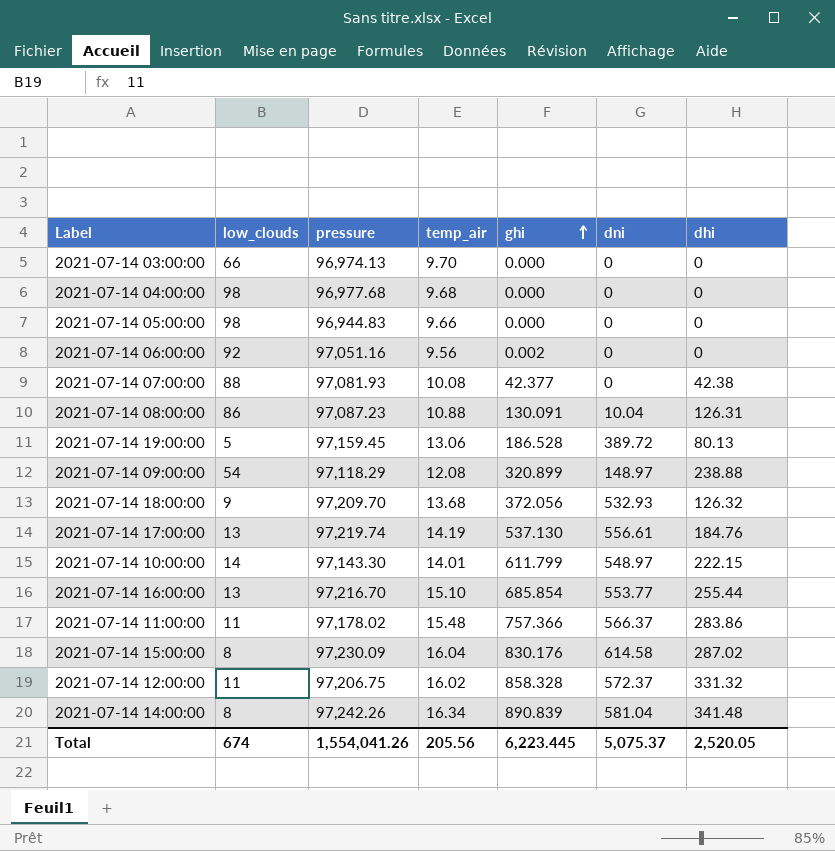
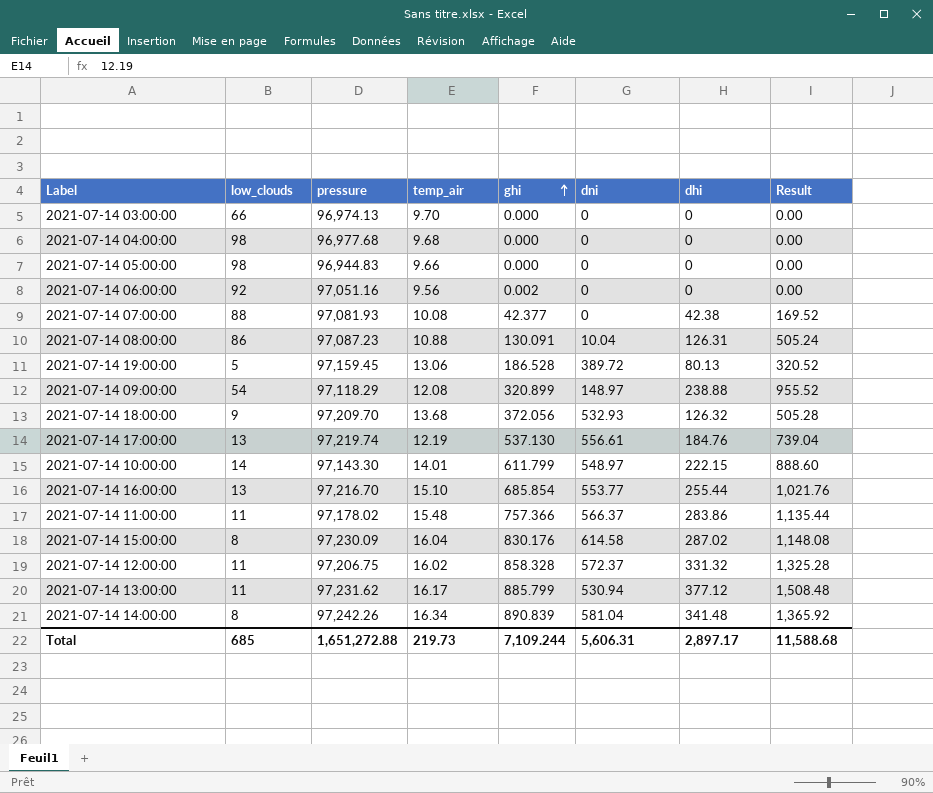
column Result | formula: none -> [dhi] * 4
2021-07-14 17:00:00 | temp_air: 14.19 -> 12.19
row 2021-07-14 13:00:00: none -> 11 | 97,231.62 | 16.17 | 885.799 | 530.94 | 377.12 | 1,508.48
Total | low_clouds: 674 -> 685
Total | pressure: 1,554,041.26 -> 1,651,272.88
Total | temp_air: 205.56 -> 219.73
Total | ghi: 6,223.445 -> 7,109.244
Total | dni: 5,075.37 -> 5,606.31
Total | dhi: 2,520.05 -> 2,897.17

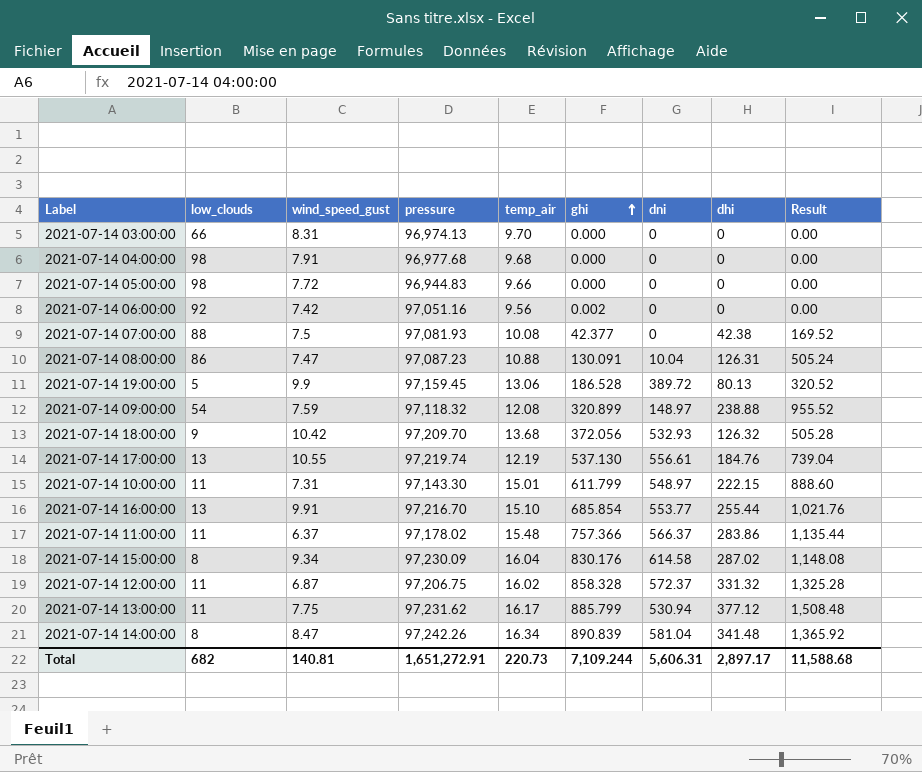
column wind_speed_gust | position: none -> 3
2021-07-14 09:00:00 | pressure: 97,118.29 -> 97,118.32
2021-07-14 10:00:00 | low_clouds: 14 -> 11
2021-07-14 10:00:00 | temp_air: 14.01 -> 15.01
Total | low_clouds: 685 -> 682
Total | pressure: 1,651,272.88 -> 1,651,272.91
Total | temp_air: 219.73 -> 220.73

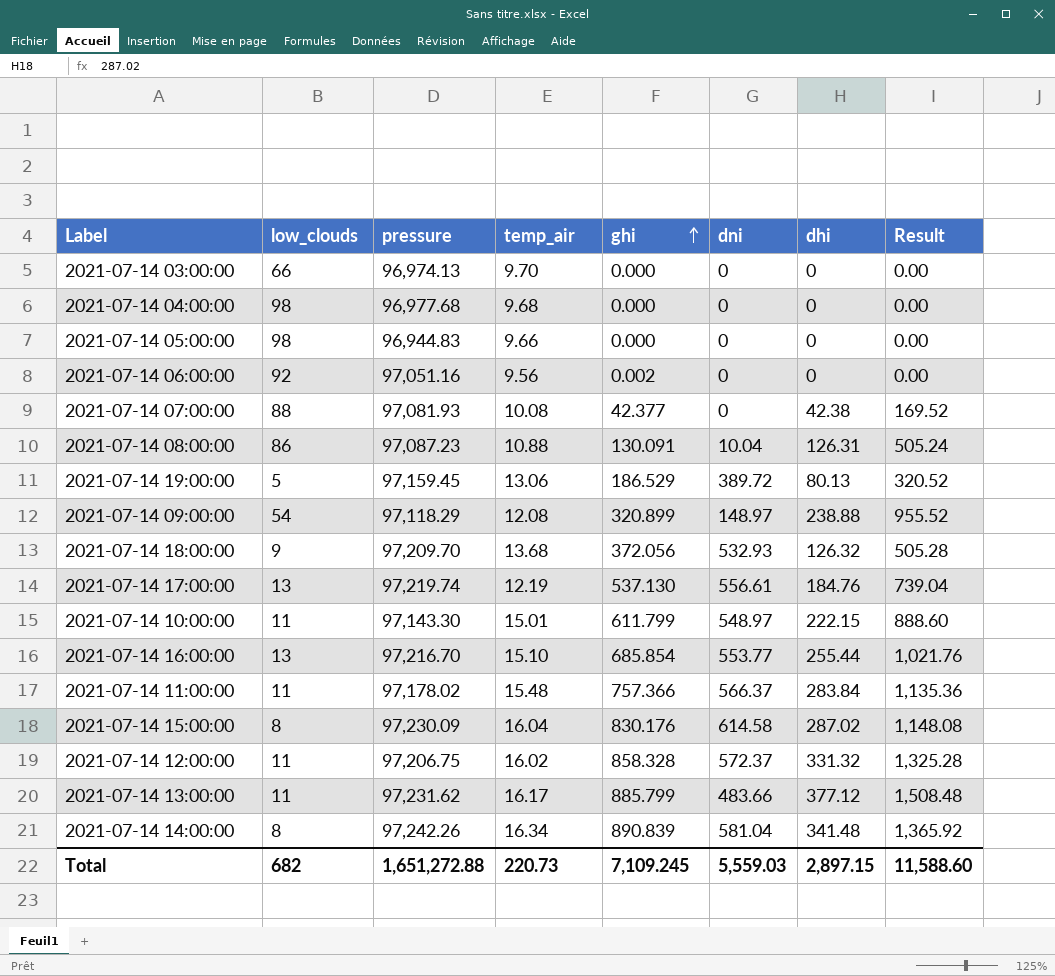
column wind_speed_gust | position: 3 -> none
2021-07-14 19:00:00 | ghi: 186.528 -> 186.529
2021-07-14 09:00:00 | pressure: 97,118.32 -> 97,118.29
2021-07-14 11:00:00 | dhi: 283.86 -> 283.84
2021-07-14 11:00:00 | Result: 1,135.44 -> 1,135.36
2021-07-14 13:00:00 | dni: 530.94 -> 483.66
Total | pressure: 1,651,272.91 -> 1,651,272.88
Total | ghi: 7,109.244 -> 7,109.245
Total | dni: 5,606.31 -> 5,559.03
Total | dhi: 2,897.17 -> 2,897.15
Total | Result: 11,588.68 -> 11,588.60

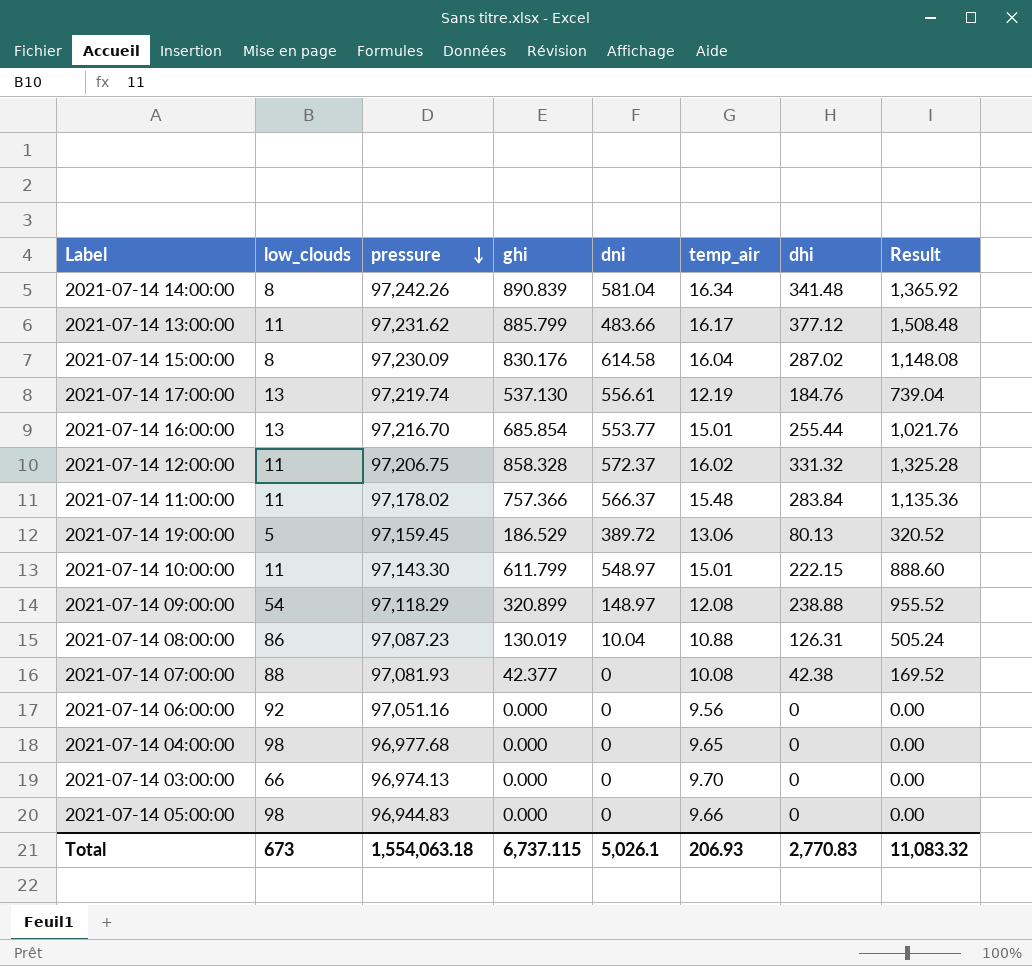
row order: ghi ascending -> pressure descending
column temp_air | position: 4 -> 6
row 2021-07-14 18:00:00: 9 | 97,209.70 | 13.68 | 372.056 | 532.93 | 126.32 | 505.28 -> none
2021-07-14 16:00:00 | temp_air: 15.10 -> 15.01
2021-07-14 08:00:00 | ghi: 130.091 -> 130.019
2021-07-14 06:00:00 | ghi: 0.002 -> 0.000
2021-07-14 04:00:00 | temp_air: 9.68 -> 9.65
Total | low_clouds: 682 -> 673
Total | pressure: 1,651,272.88 -> 1,554,063.18
Total | ghi: 7,109.245 -> 6,737.115
Total | dni: 5,559.03 -> 5,026.1
Total | temp_air: 220.73 -> 206.93
Total | dhi: 2,897.15 -> 2,770.83
Total | Result: 11,588.60 -> 11,083.32

